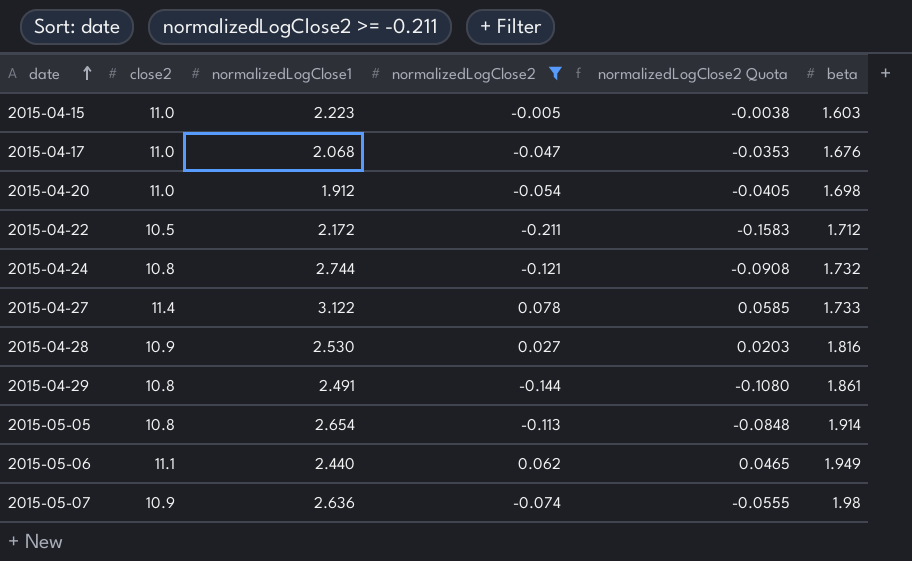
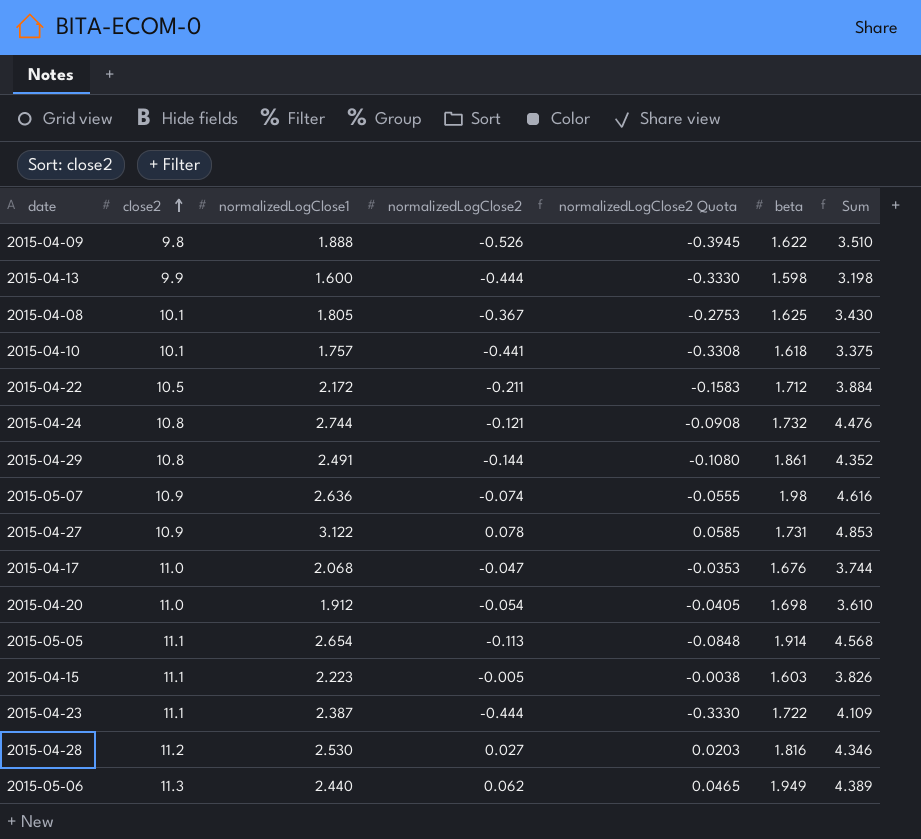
filter: normalizedLogClose2 >= -0.211 -> none
row order: date ascending -> close2 ascending
column Sum | formula: none -> [normalizedLogClose1] + [beta]
2015-04-27 | close2: 11.4 -> 10.9
2015-04-27 | beta: 1.733 -> 1.731
2015-05-05 | close2: 10.8 -> 11.1
2015-04-15 | close2: 11.0 -> 11.1
2015-04-28 | close2: 10.9 -> 11.2
2015-05-06 | close2: 11.1 -> 11.3

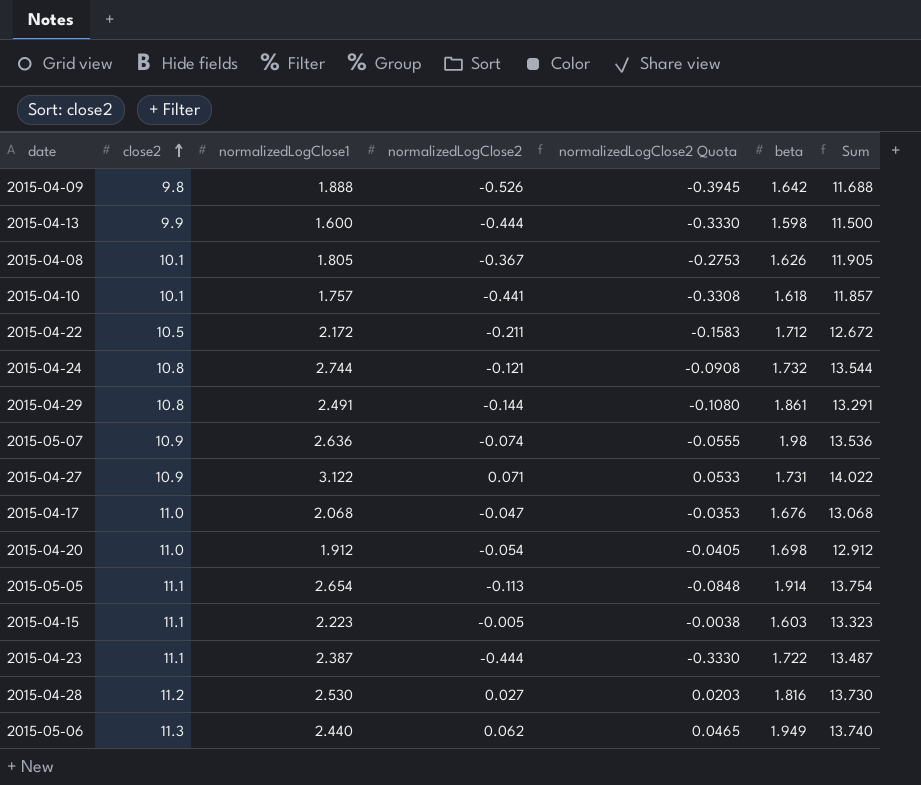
column Sum | formula: [normalizedLogClose1] + [beta] -> [close2] + [normalizedLogClose1]
2015-04-09 | beta: 1.622 -> 1.642
2015-04-08 | beta: 1.625 -> 1.626
2015-04-27 | normalizedLogClose2: 0.078 -> 0.071
2015-04-27 | normalizedLogClose2 Quota: 0.0585 -> 0.0533

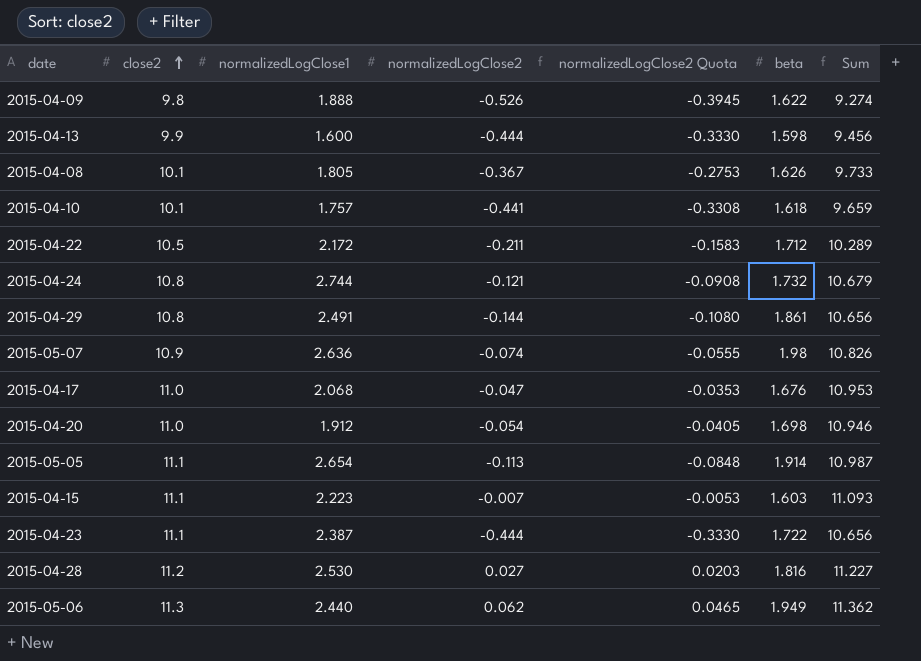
column Sum | formula: [close2] + [normalizedLogClose1] -> [close2] + [normalizedLogClose2]
row 2015-04-27: 10.9 | 3.122 | 0.071 | 0.0533 | 1.731 | 14.022 -> none
2015-04-09 | beta: 1.642 -> 1.622
2015-04-15 | normalizedLogClose2: -0.005 -> -0.007
2015-04-15 | normalizedLogClose2 Quota: -0.0038 -> -0.0053

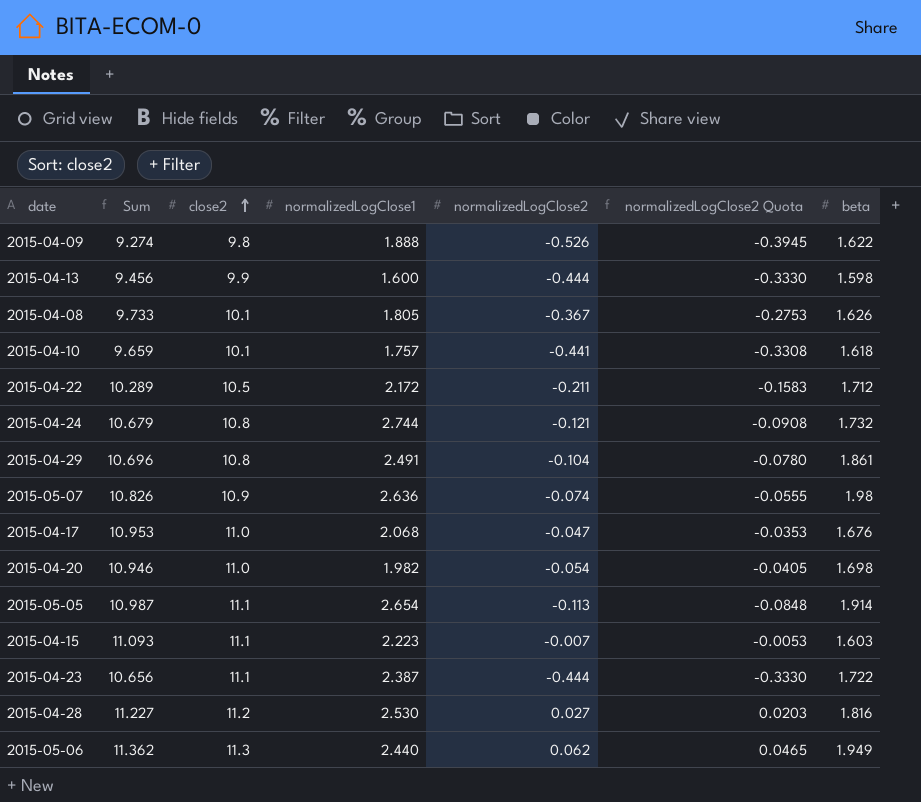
column Sum | position: 7 -> 2
2015-04-29 | Sum: 10.656 -> 10.696
2015-04-29 | normalizedLogClose2: -0.144 -> -0.104
2015-04-29 | normalizedLogClose2 Quota: -0.1080 -> -0.0780
2015-04-20 | normalizedLogClose1: 1.912 -> 1.982

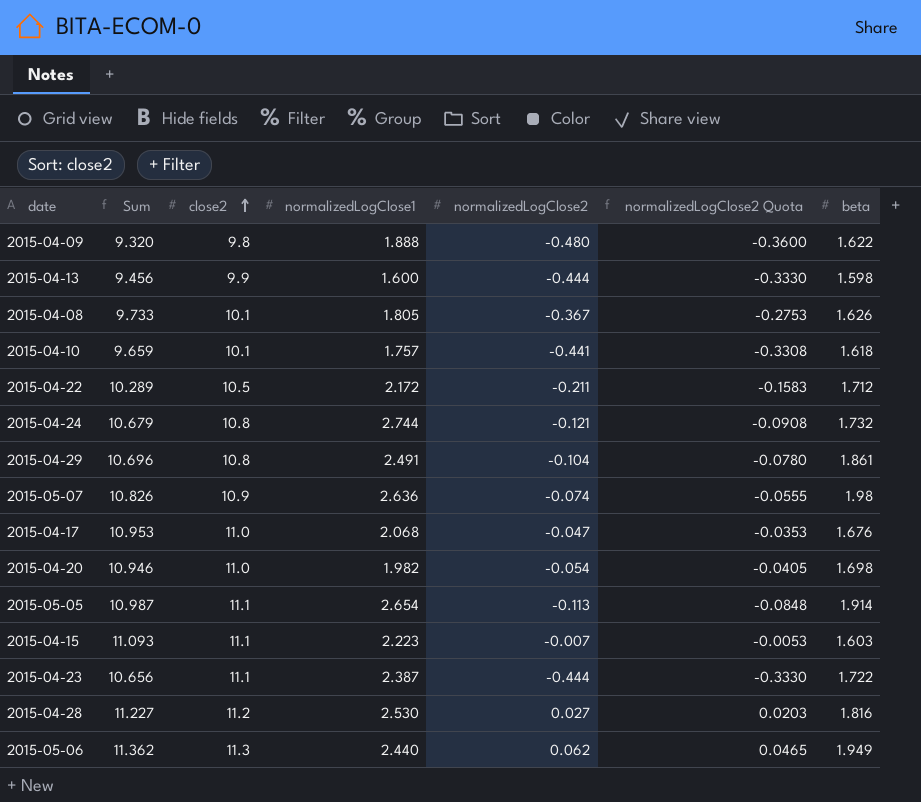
2015-04-09 | Sum: 9.274 -> 9.320
2015-04-09 | normalizedLogClose2: -0.526 -> -0.480
2015-04-09 | normalizedLogClose2 Quota: -0.3945 -> -0.3600

